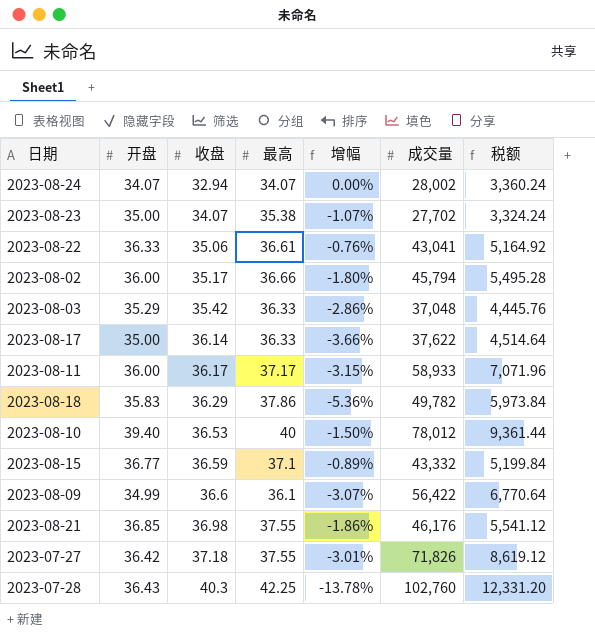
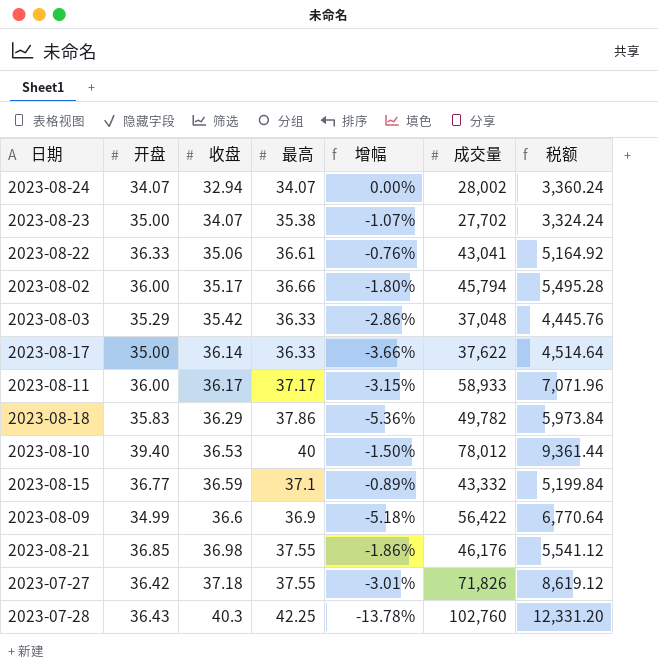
2023-08-09 | 最高: 36.1 -> 36.9
2023-08-09 | 增幅: -3.07% -> -5.18%

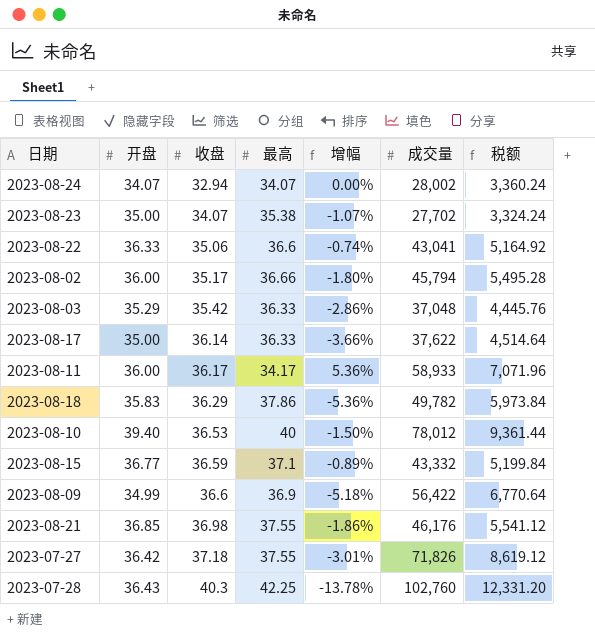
2023-08-22 | 最高: 36.61 -> 36.6
2023-08-22 | 增幅: -0.76% -> -0.74%
2023-08-11 | 最高: 37.17 -> 34.17
2023-08-11 | 增幅: -3.15% -> 5.36%

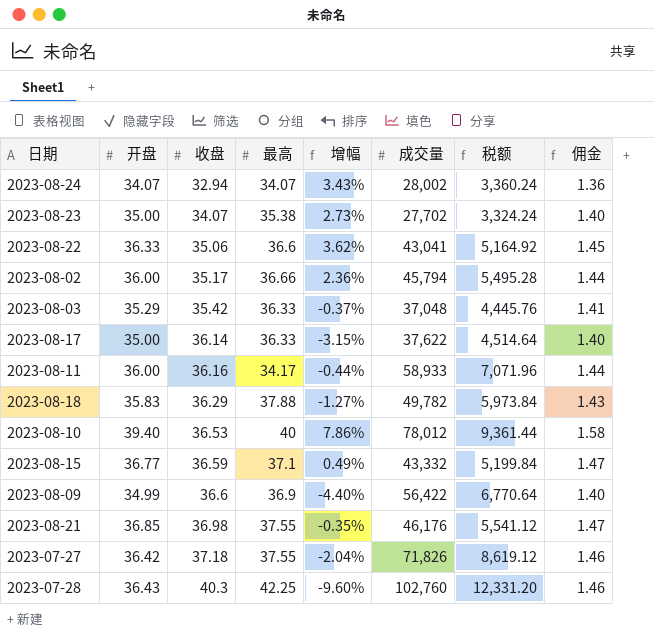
column 增幅 | formula: ([开盘] - [最高]) / [最高] -> ([开盘] - [收盘]) / [收盘]
column 佣金 | formula: none -> [开盘] * 0.04
2023-08-11 | 收盘: 36.17 -> 36.16
2023-08-18 | 最高: 37.86 -> 37.88

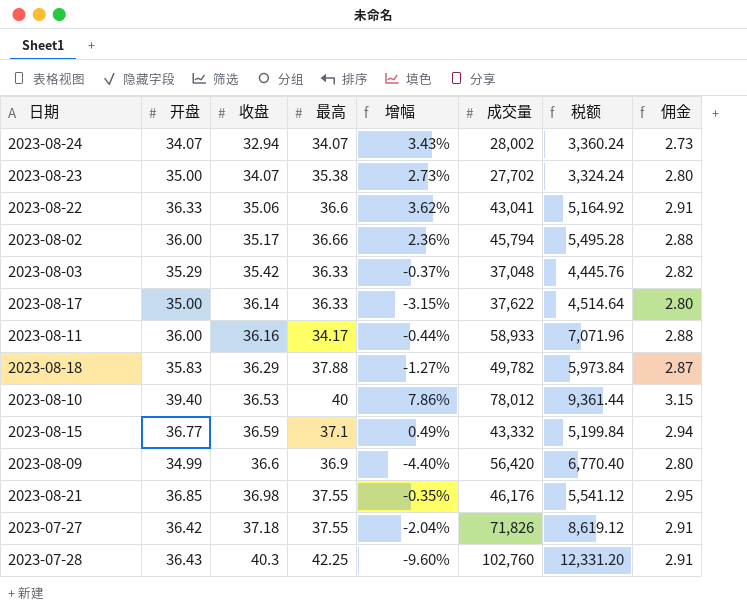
column 佣金 | formula: [开盘] * 0.04 -> [开盘] * 0.08
2023-08-09 | 成交量: 56,422 -> 56,420
2023-08-09 | 税额: 6,770.64 -> 6,770.40

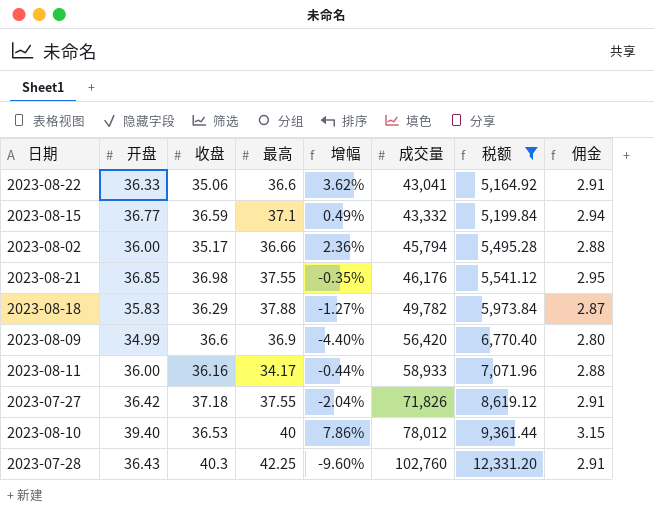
filter: none -> 税额 >= 5,164.92
row order: 收盘 ascending -> 成交量 ascending

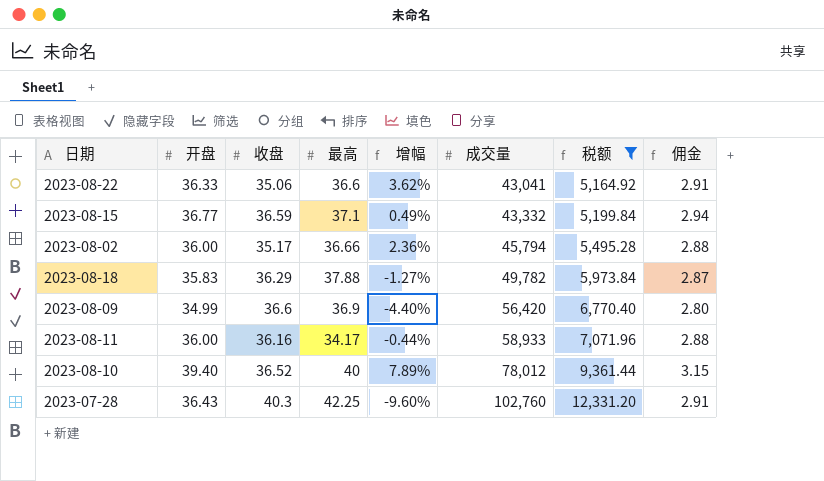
row 2023-08-21: 36.85 | 36.98 | 37.55 | -0.35% | 46,176 | 5,541.12 | 2.95 -> none
row 2023-07-27: 36.42 | 37.18 | 37.55 | -2.04% | 71,826 | 8,619.12 | 2.91 -> none
2023-08-10 | 收盘: 36.53 -> 36.52
2023-08-10 | 增幅: 7.86% -> 7.89%

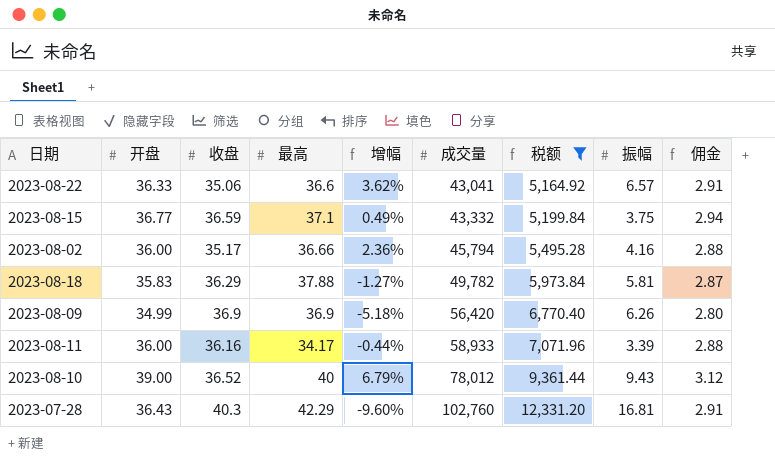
column 振幅 | position: none -> 8
2023-08-09 | 收盘: 36.6 -> 36.9
2023-08-09 | 增幅: -4.40% -> -5.18%
2023-08-10 | 开盘: 39.40 -> 39.00
2023-08-10 | 增幅: 7.89% -> 6.79%
2023-08-10 | 佣金: 3.15 -> 3.12
2023-07-28 | 最高: 42.25 -> 42.29

